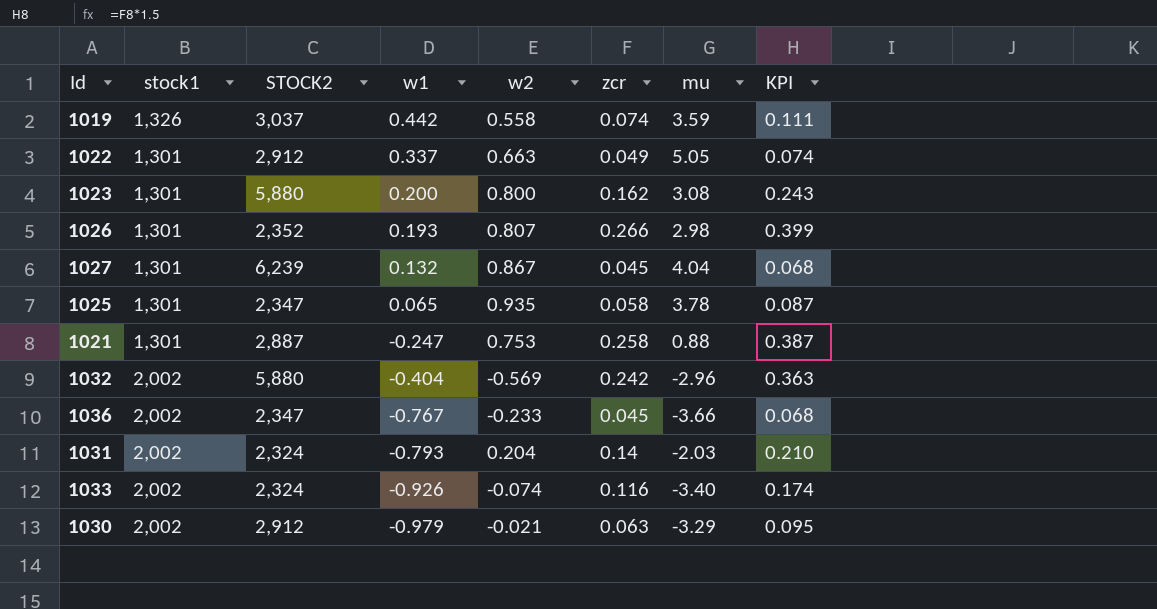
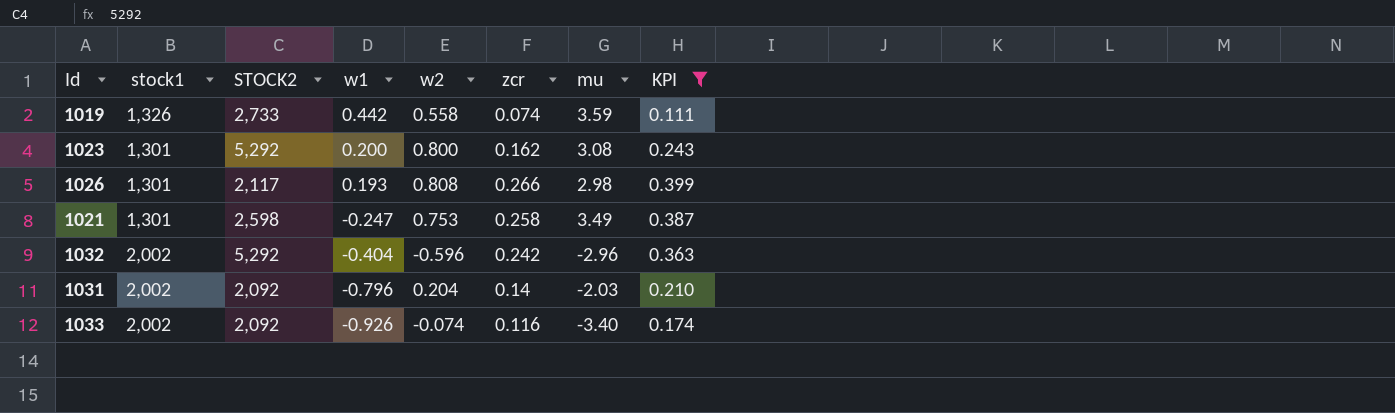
filter: none -> KPI >= 0.111
1019 | STOCK2: 3,037 -> 2,733
1023 | STOCK2: 5,880 -> 5,292
1026 | STOCK2: 2,352 -> 2,117
1026 | w2: 0.807 -> 0.808
1021 | STOCK2: 2,887 -> 2,598
1021 | mu: 0.88 -> 3.49
1032 | STOCK2: 5,880 -> 5,292
1032 | w2: -0.569 -> -0.596
1031 | STOCK2: 2,324 -> 2,092
1031 | w1: -0.793 -> -0.796
1033 | STOCK2: 2,324 -> 2,092

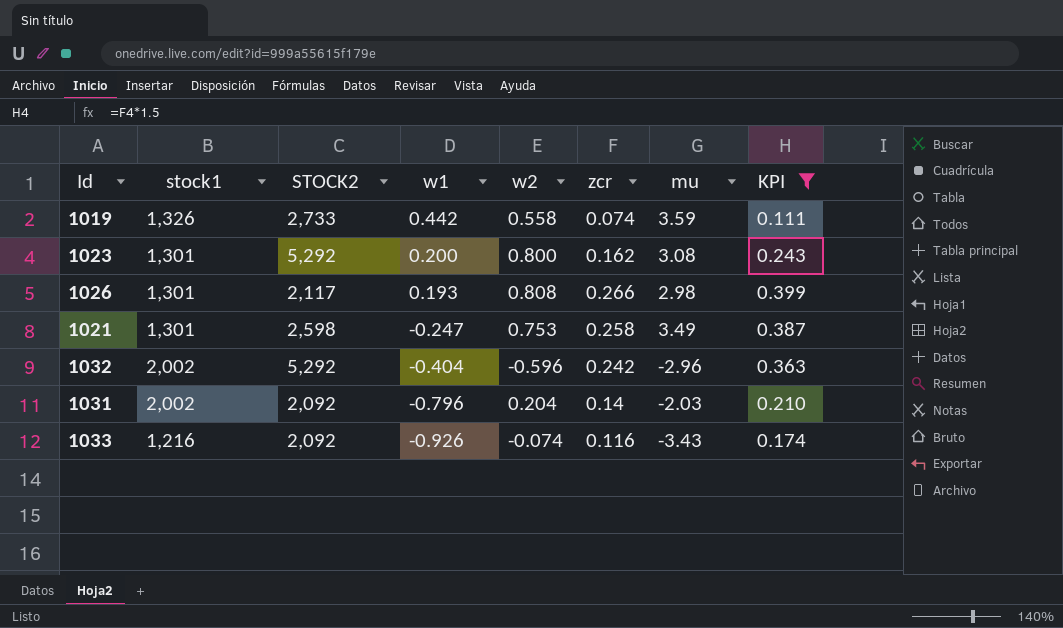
1033 | stock1: 2,002 -> 1,216
1033 | mu: -3.40 -> -3.43

